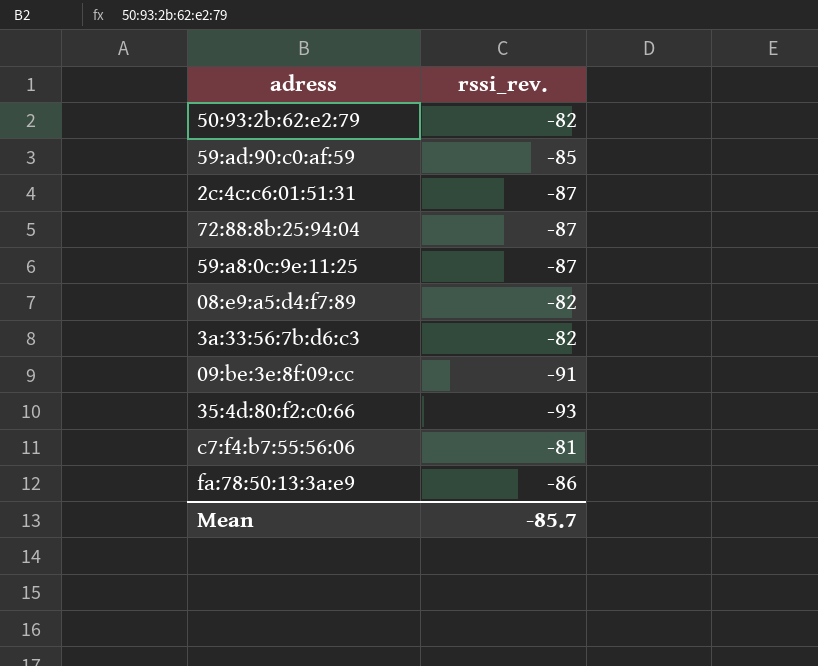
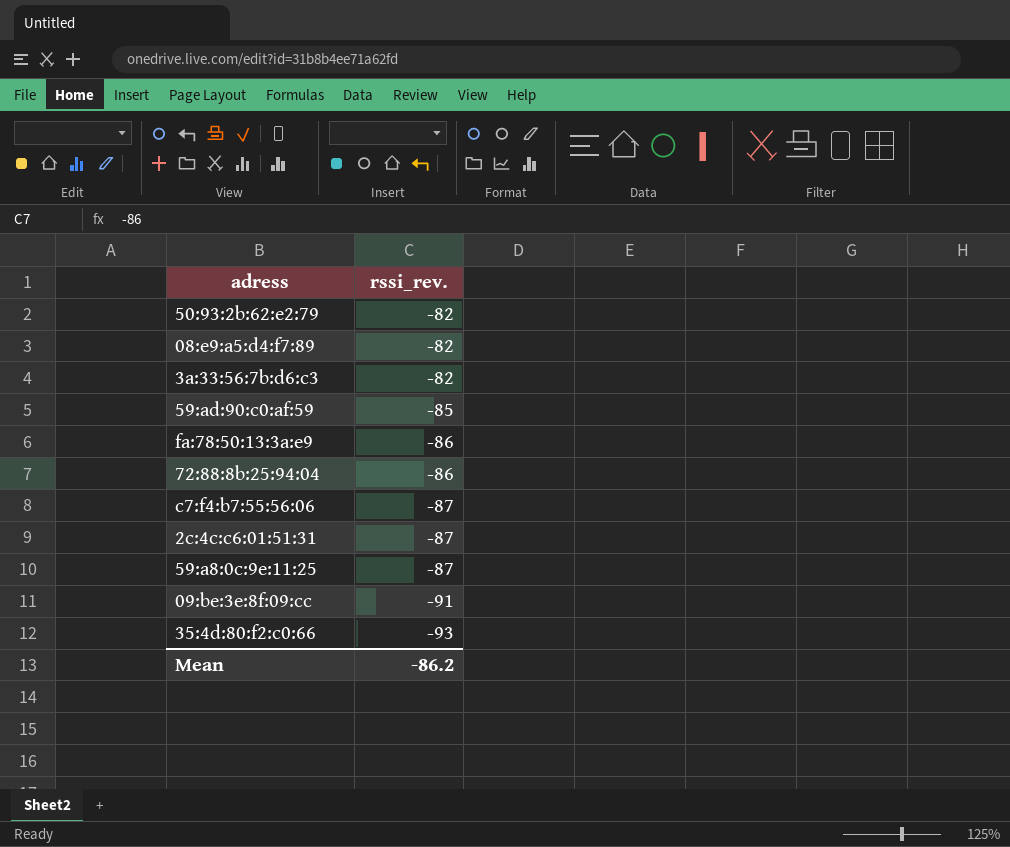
row order: none -> rssi_rev. descending
72:88:8b:25:94:04 | rssi_rev.: -87 -> -86
c7:f4:b7:55:56:06 | rssi_rev.: -81 -> -87
Mean | rssi_rev.: -85.7 -> -86.2

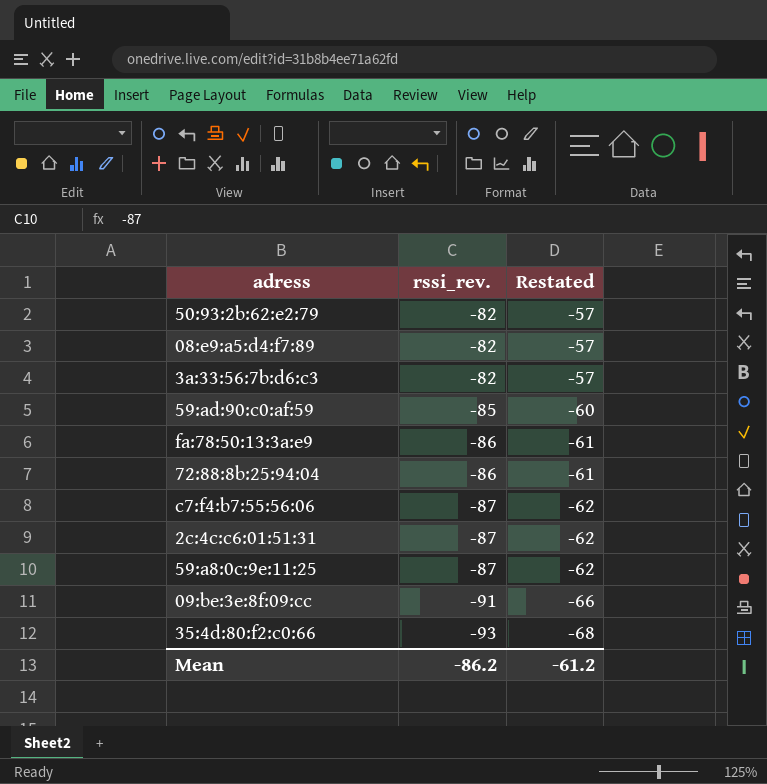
column Restated | formula: none -> [rssi_rev.] + 25

